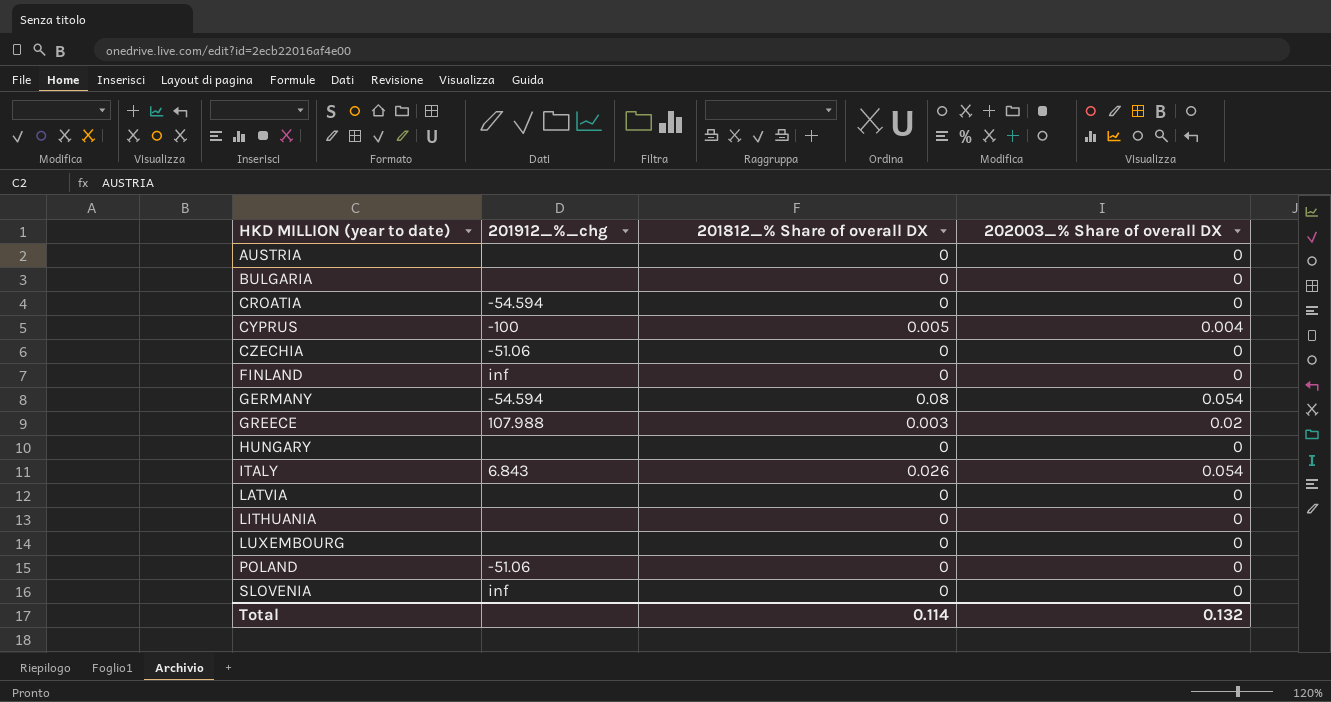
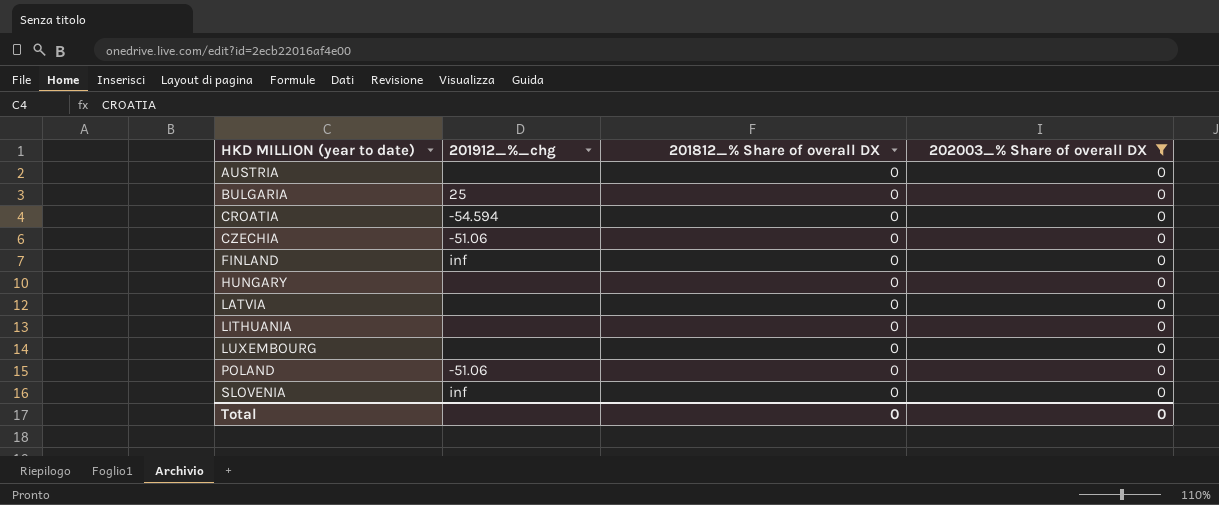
filter: none -> 202003_% Share of overall DX = 0
BULGARIA | 201912_%_chg: none -> 25
Total | 201812_% Share of overall DX: 0.114 -> 0
Total | 202003_% Share of overall DX: 0.132 -> 0

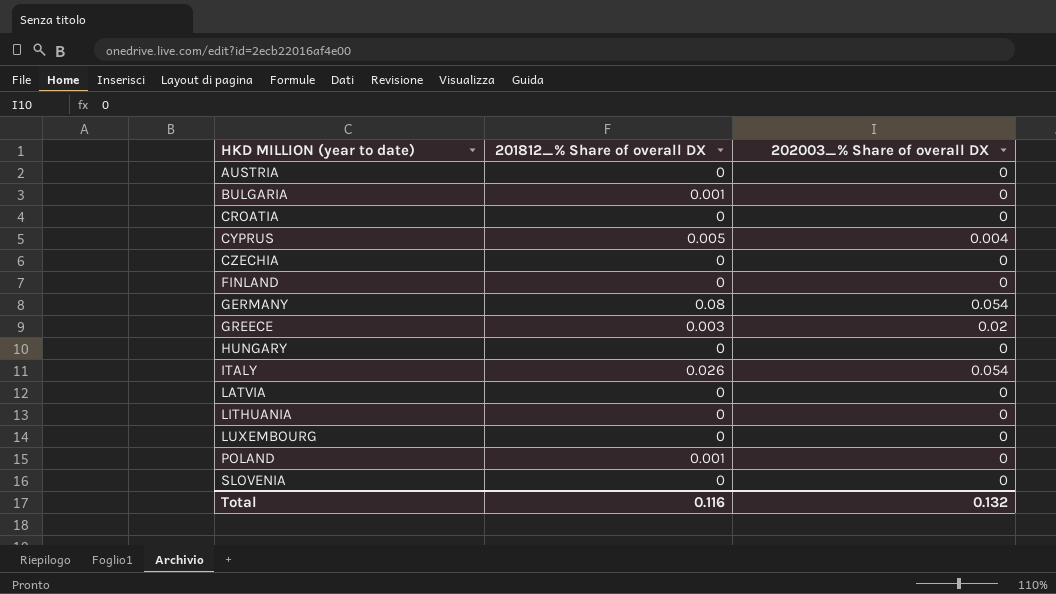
filter: 202003_% Share of overall DX = 0 -> none
column 201912_%_chg | position: 2 -> none
BULGARIA | 201812_% Share of overall DX: 0 -> 0.001
POLAND | 201812_% Share of overall DX: 0 -> 0.001
Total | 201812_% Share of overall DX: 0 -> 0.116
Total | 202003_% Share of overall DX: 0 -> 0.132

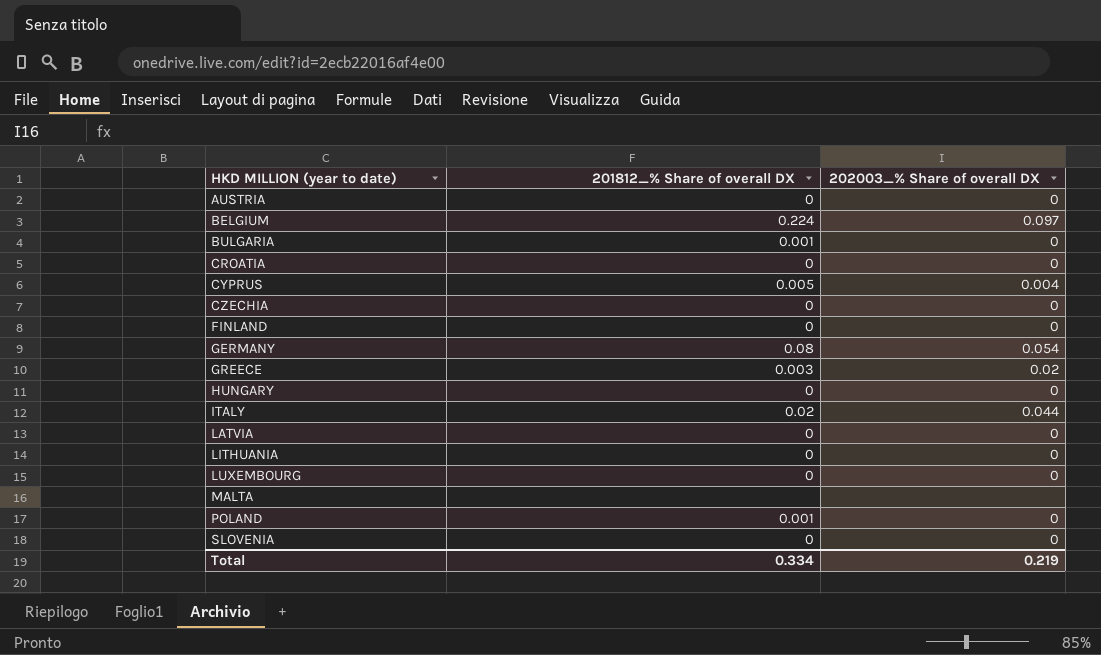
row BELGIUM: none -> 0.224 | 0.097
ITALY | 201812_% Share of overall DX: 0.026 -> 0.02
ITALY | 202003_% Share of overall DX: 0.054 -> 0.044
row MALTA: none -> none | none
Total | 201812_% Share of overall DX: 0.116 -> 0.334
Total | 202003_% Share of overall DX: 0.132 -> 0.219

